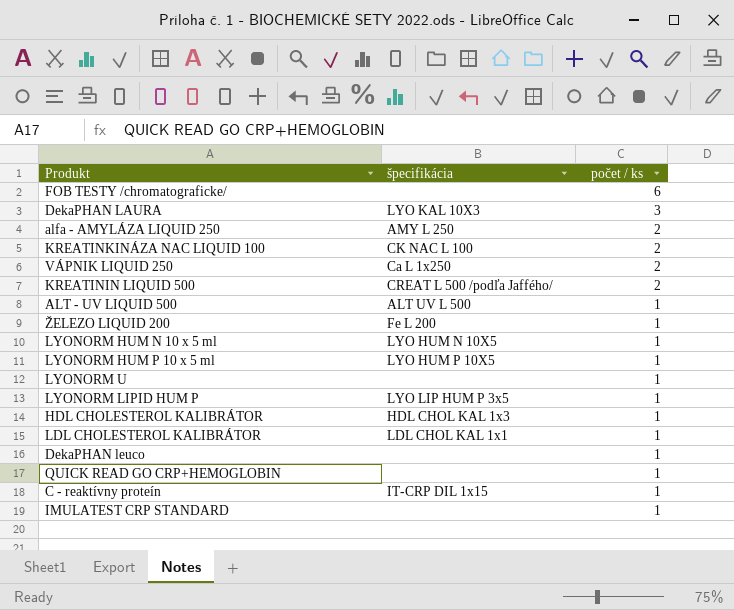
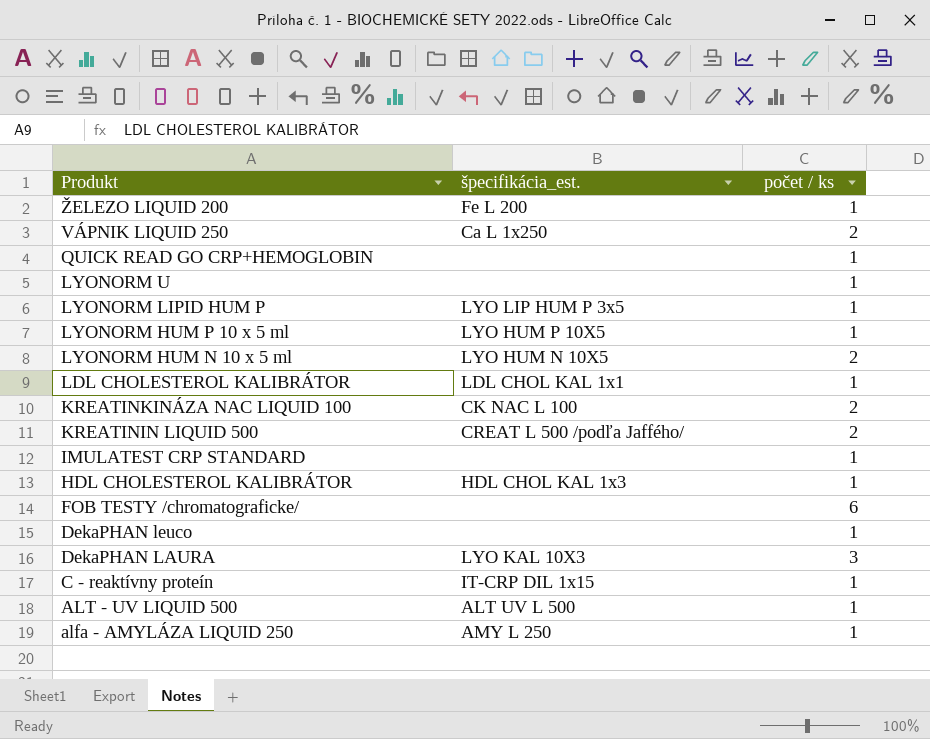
row order: počet / ks descending -> Produkt descending
column name: špecifikácia -> špecifikácia_est.
LYONORM HUM N 10 x 5 ml | počet / ks: 1 -> 2
alfa - AMYLÁZA LIQUID 250 | počet / ks: 2 -> 1

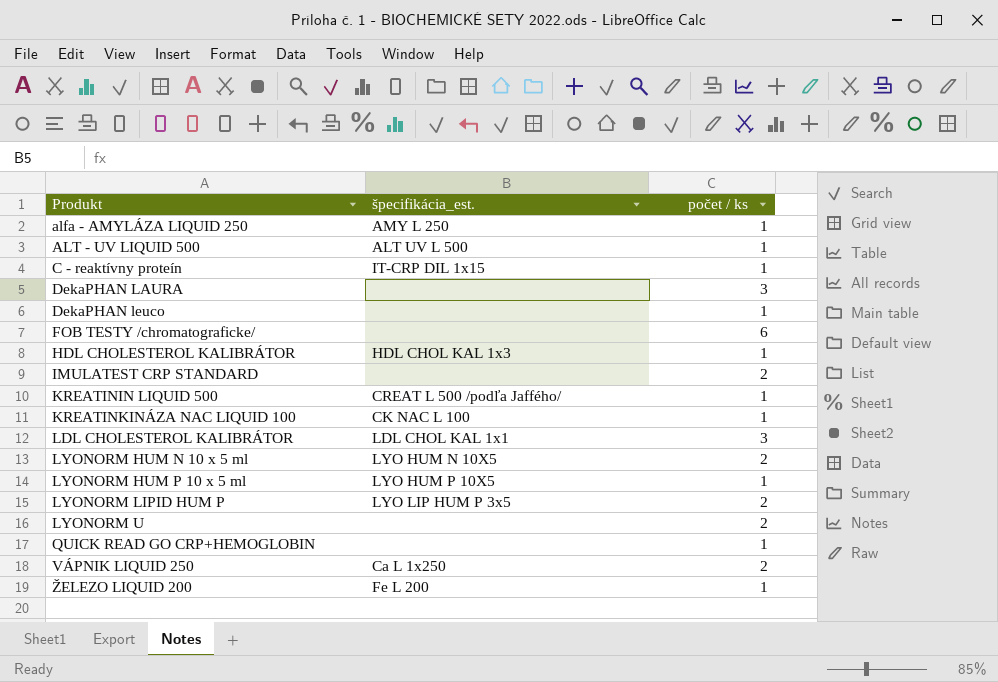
row order: Produkt descending -> Produkt ascending
DekaPHAN LAURA | špecifikácia_est.: LYO KAL 10X3 -> none
IMULATEST CRP STANDARD | počet / ks: 1 -> 2
KREATININ LIQUID 500 | počet / ks: 2 -> 1
KREATINKINÁZA NAC LIQUID 100 | počet / ks: 2 -> 1
LDL CHOLESTEROL KALIBRÁTOR | počet / ks: 1 -> 3
LYONORM LIPID HUM P | počet / ks: 1 -> 2
LYONORM U | počet / ks: 1 -> 2

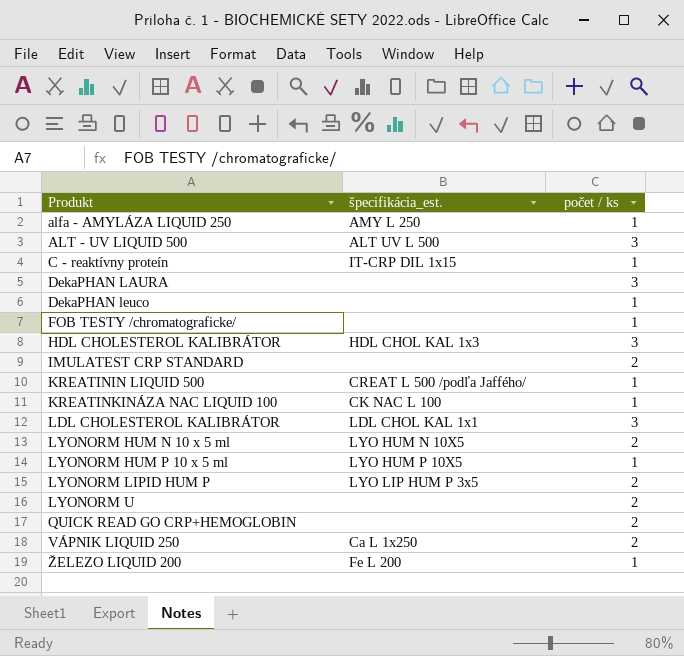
ALT - UV LIQUID 500 | počet / ks: 1 -> 3
FOB TESTY /chromatograficke/ | počet / ks: 6 -> 1
HDL CHOLESTEROL KALIBRÁTOR | počet / ks: 1 -> 3
QUICK READ GO CRP+HEMOGLOBIN | počet / ks: 1 -> 2

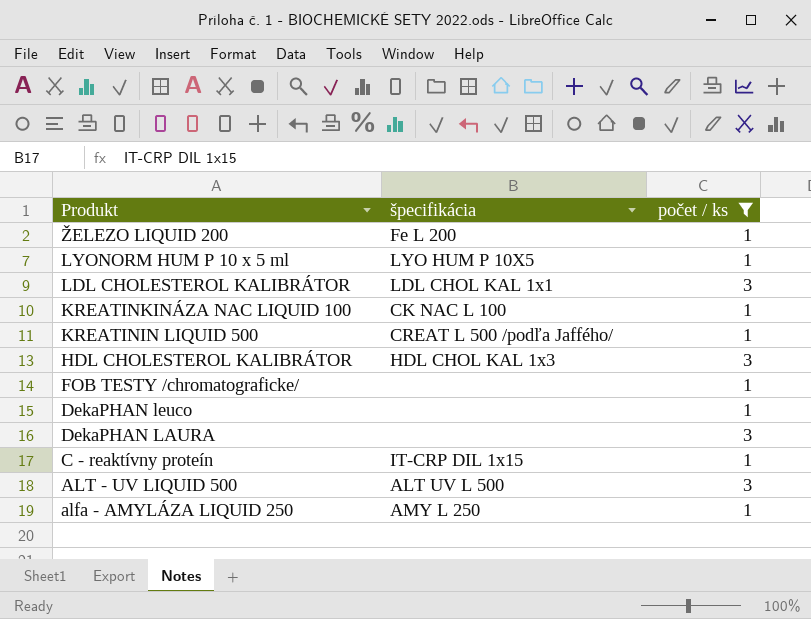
filter: none -> počet / ks != 2
row order: Produkt ascending -> Produkt descending
column name: špecifikácia_est. -> špecifikácia

